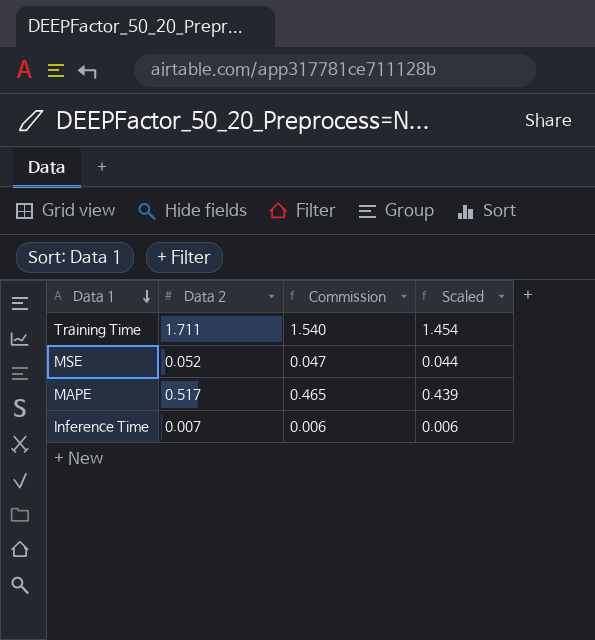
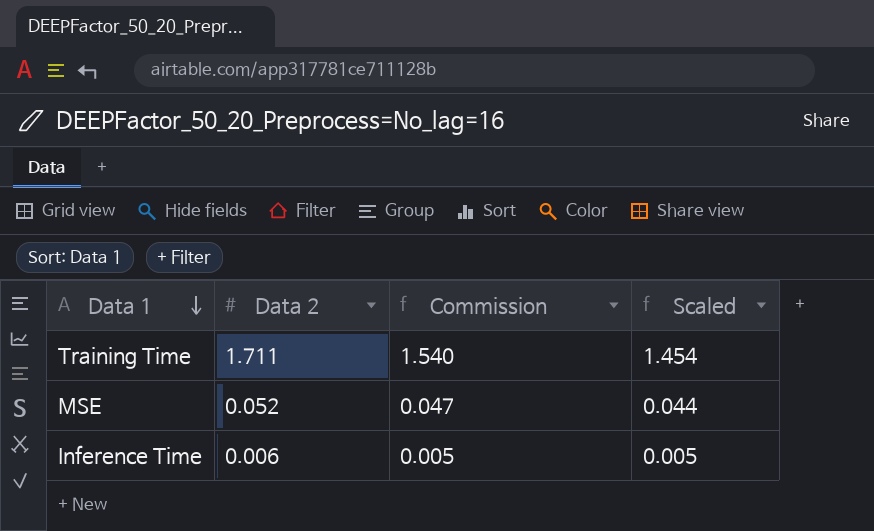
row MAPE: 0.517 | 0.465 | 0.439 -> none
Inference Time | Data 2: 0.007 -> 0.006
Inference Time | Commission: 0.006 -> 0.005
Inference Time | Scaled: 0.006 -> 0.005

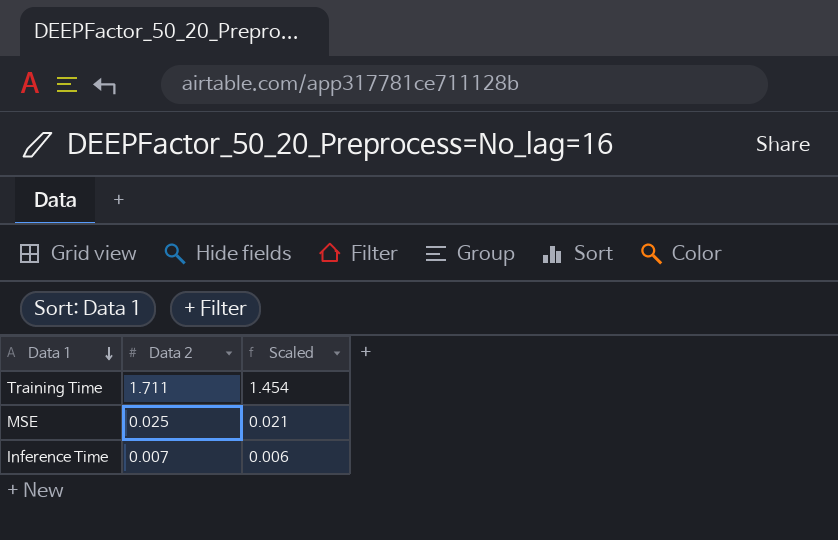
column Commission | formula: [Data 2] * 0.9 -> none
MSE | Data 2: 0.052 -> 0.025
MSE | Scaled: 0.044 -> 0.021
Inference Time | Data 2: 0.006 -> 0.007
Inference Time | Scaled: 0.005 -> 0.006

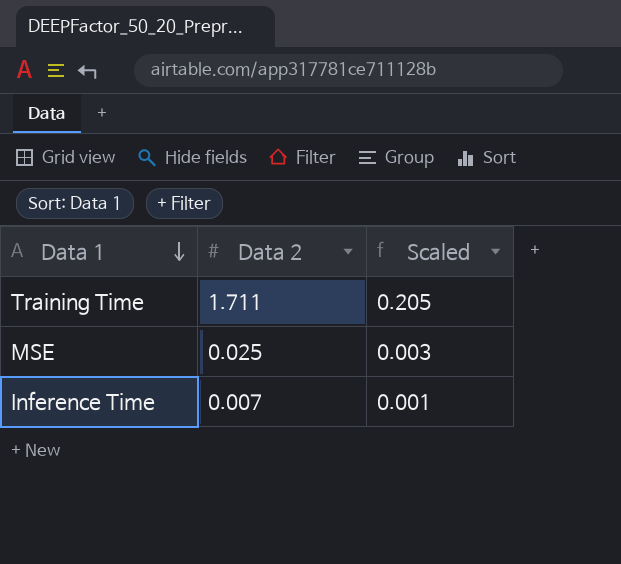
column Scaled | formula: [Data 2] * 0.85 -> [Data 2] * 0.12

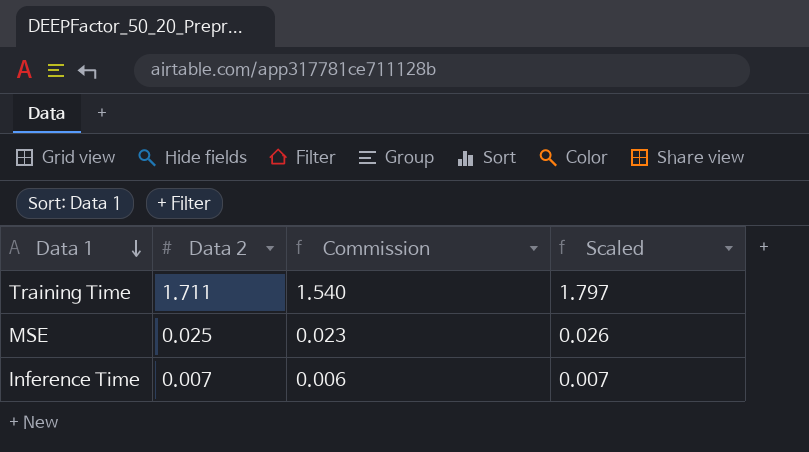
column Commission | formula: none -> [Data 2] * 0.9
column Scaled | formula: [Data 2] * 0.12 -> [Data 2] * 1.05

